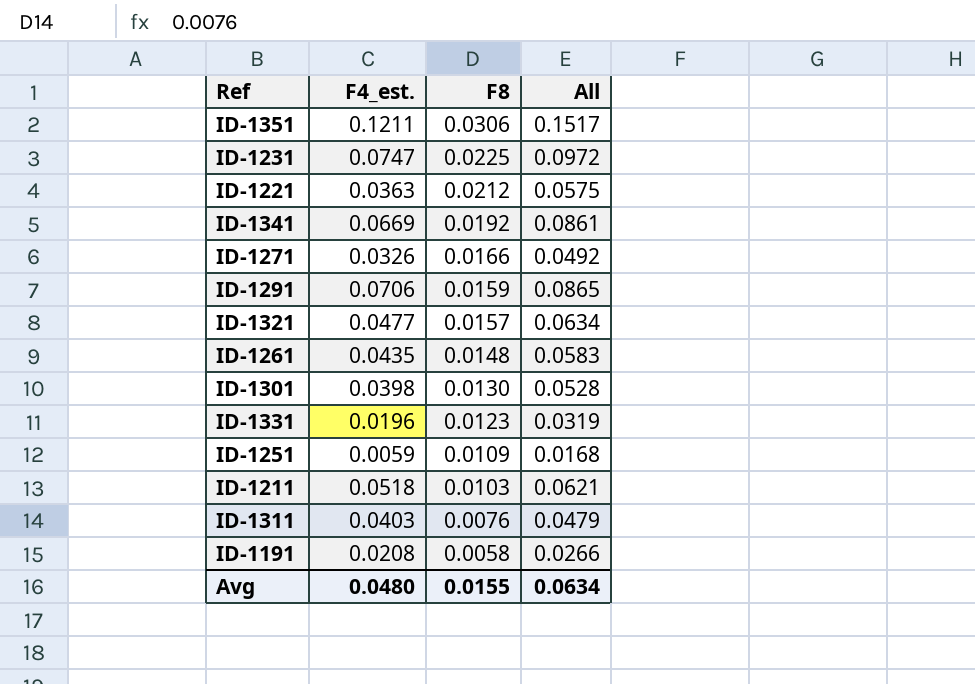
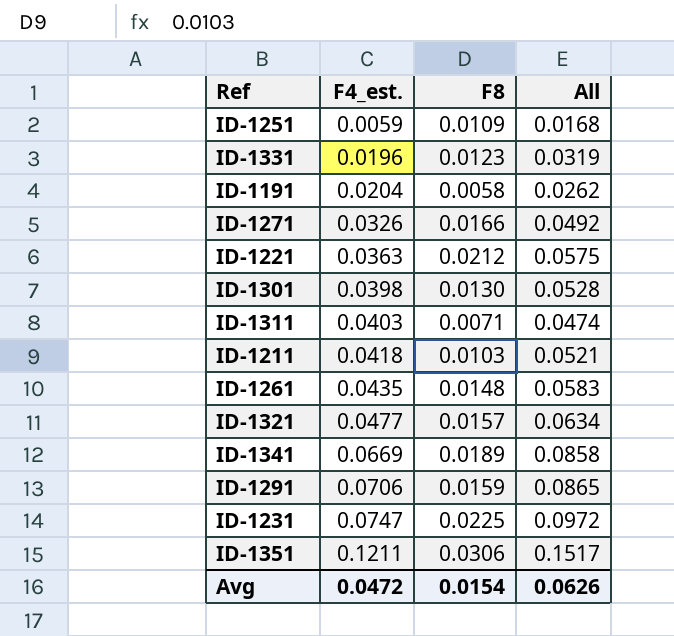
row order: F8 descending -> F4_est. ascending
ID-1191 | F4_est.: 0.0208 -> 0.0204
ID-1191 | All: 0.0266 -> 0.0262
ID-1311 | F8: 0.0076 -> 0.0071
ID-1311 | All: 0.0479 -> 0.0474
ID-1211 | F4_est.: 0.0518 -> 0.0418
ID-1211 | All: 0.0621 -> 0.0521
ID-1341 | F8: 0.0192 -> 0.0189
ID-1341 | All: 0.0861 -> 0.0858
Avg | F4_est.: 0.0480 -> 0.0472
Avg | F8: 0.0155 -> 0.0154
Avg | All: 0.0634 -> 0.0626

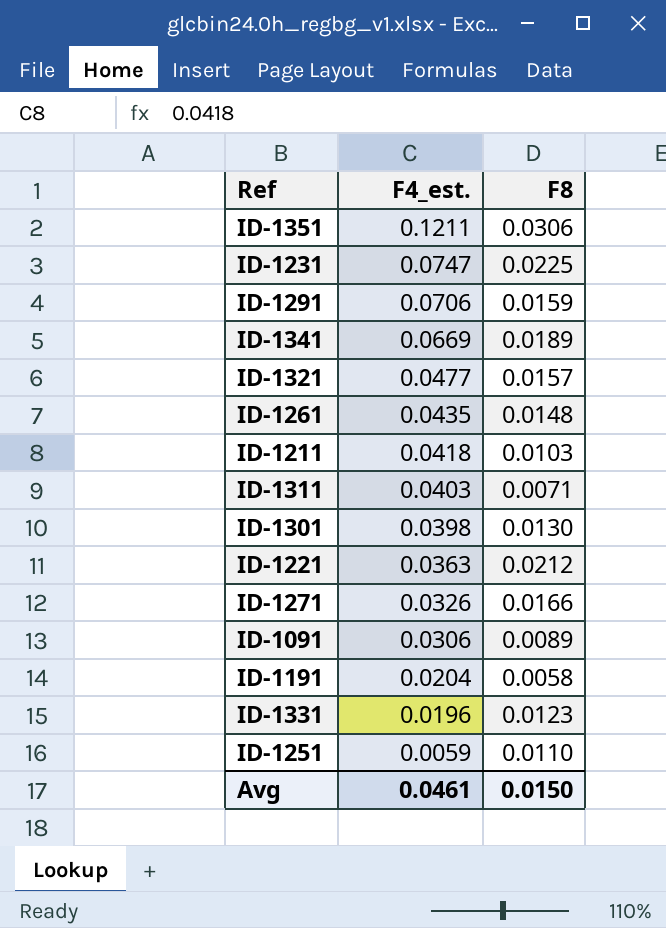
row order: F4_est. ascending -> F4_est. descending
column All | formula: [F4_est.] + [F8] -> none
row ID-1091: none -> 0.0306 | 0.0089
ID-1251 | F8: 0.0109 -> 0.0110
Avg | F4_est.: 0.0472 -> 0.0461
Avg | F8: 0.0154 -> 0.0150

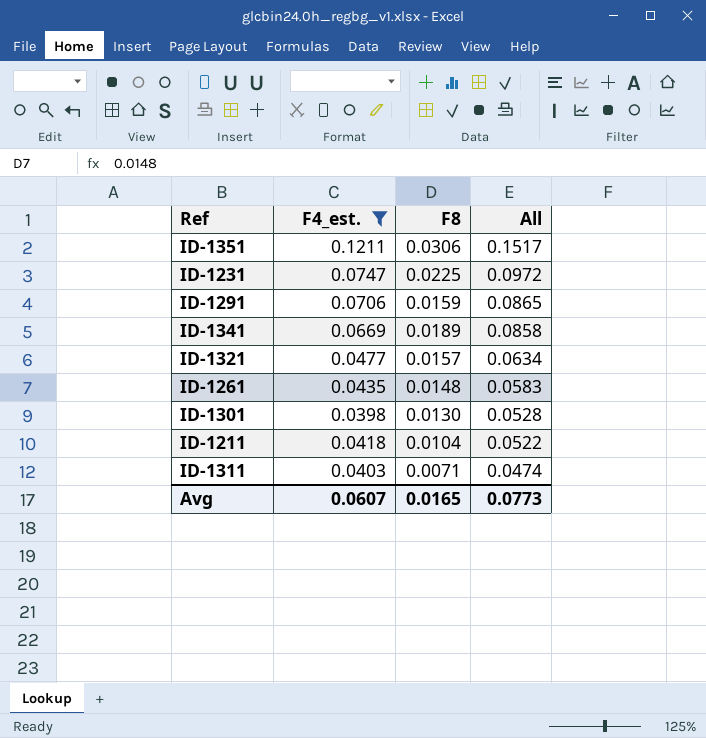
filter: none -> F4_est. >= 0.0398
row order: F4_est. descending -> All descending
column All | formula: none -> [F4_est.] + [F8]
ID-1211 | F8: 0.0103 -> 0.0104
Avg | F4_est.: 0.0461 -> 0.0607
Avg | F8: 0.0150 -> 0.0165

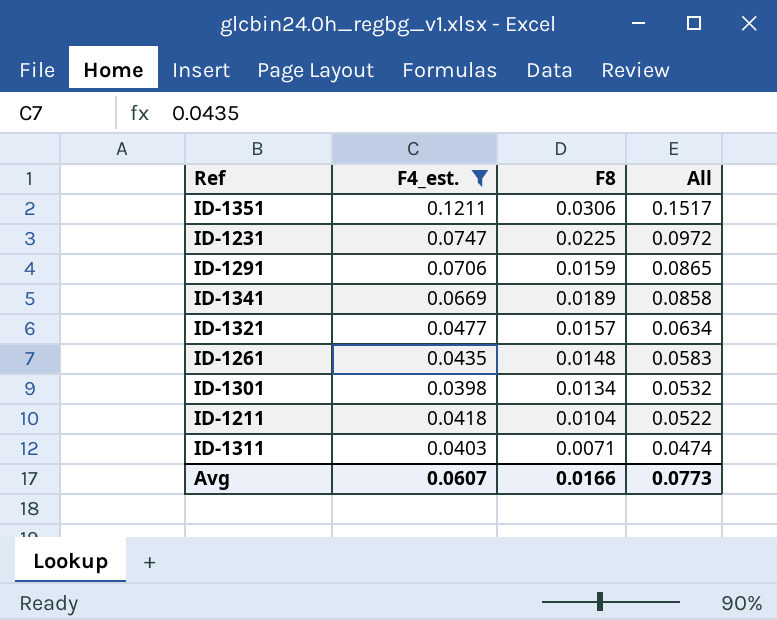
ID-1301 | F8: 0.0130 -> 0.0134
ID-1301 | All: 0.0528 -> 0.0532
Avg | F8: 0.0165 -> 0.0166

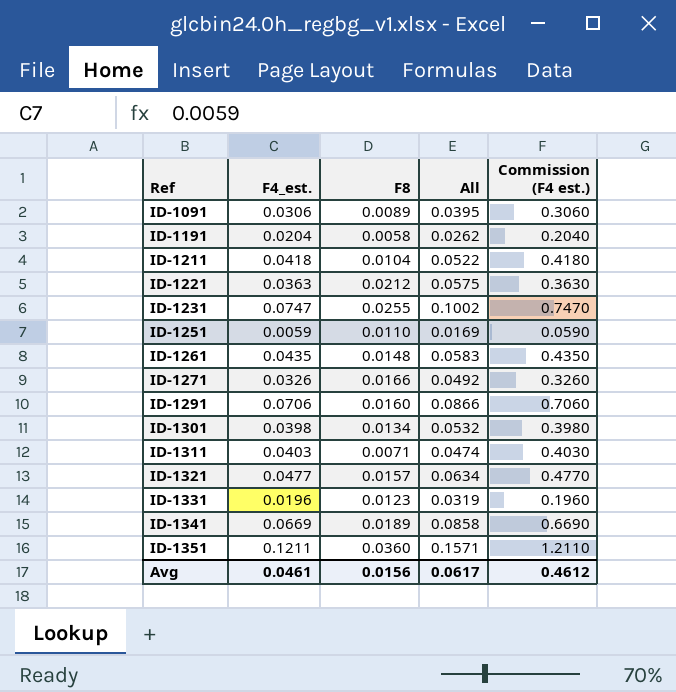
filter: F4_est. >= 0.0398 -> none
row order: All descending -> Ref ascending
column Commission (F4 est.) | formula: none -> [F4_est.] * 10
ID-1231 | F8: 0.0225 -> 0.0255
ID-1231 | All: 0.0972 -> 0.1002
ID-1291 | F8: 0.0159 -> 0.0160
ID-1291 | All: 0.0865 -> 0.0866
ID-1351 | F8: 0.0306 -> 0.0360
ID-1351 | All: 0.1517 -> 0.1571
Avg | F4_est.: 0.0607 -> 0.0461
Avg | F8: 0.0166 -> 0.0156
Avg | All: 0.0773 -> 0.0617

